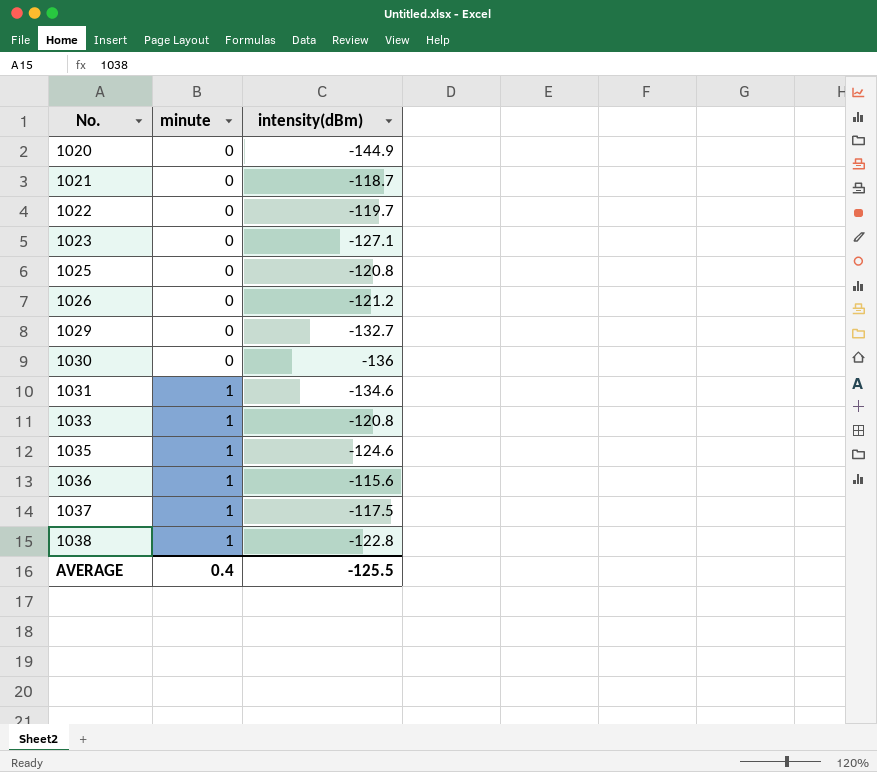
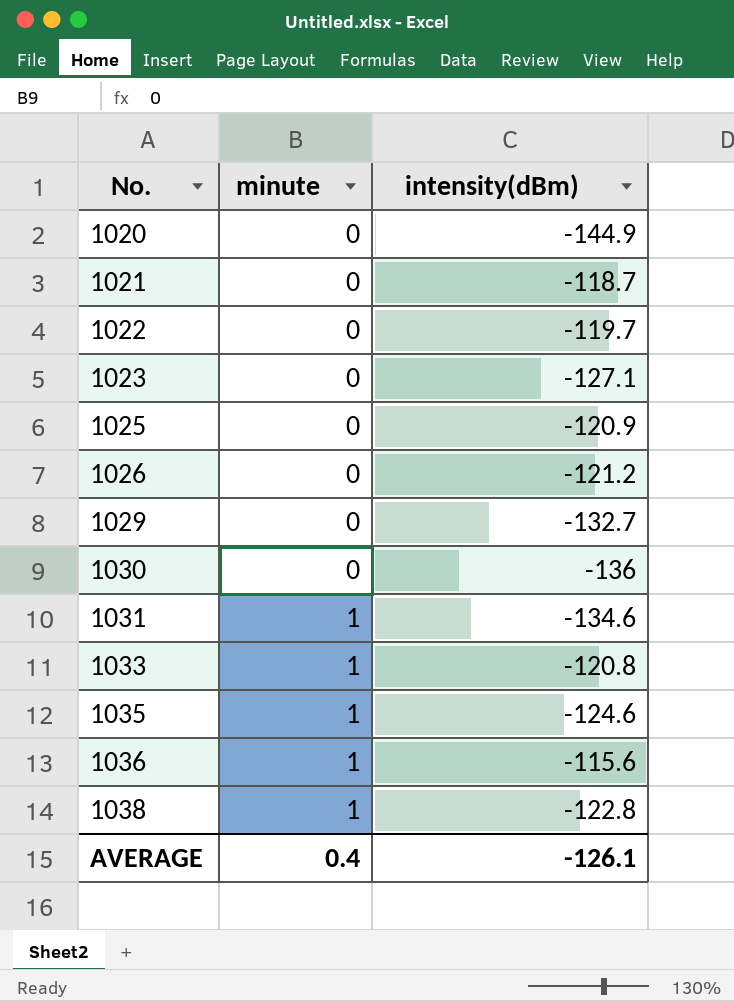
row 1037: 1 | -117.5 -> none
1025 | intensity(dBm): -120.8 -> -120.9
AVERAGE | intensity(dBm): -125.5 -> -126.1

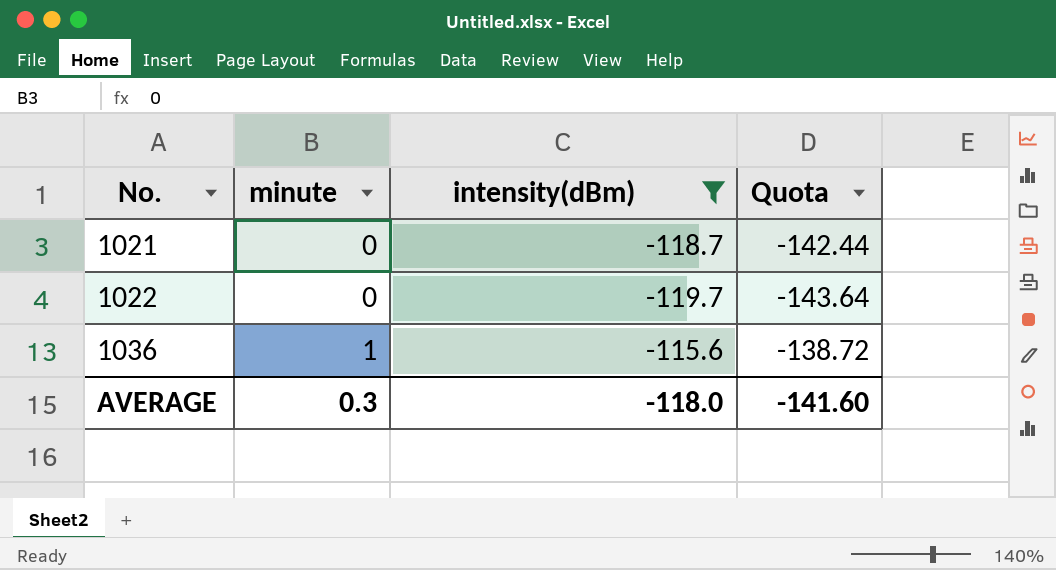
filter: none -> intensity(dBm) >= -119.7
column Quota | formula: none -> [intensity(dBm)] * 1.2
AVERAGE | minute: 0.4 -> 0.3
AVERAGE | intensity(dBm): -126.1 -> -118.0

